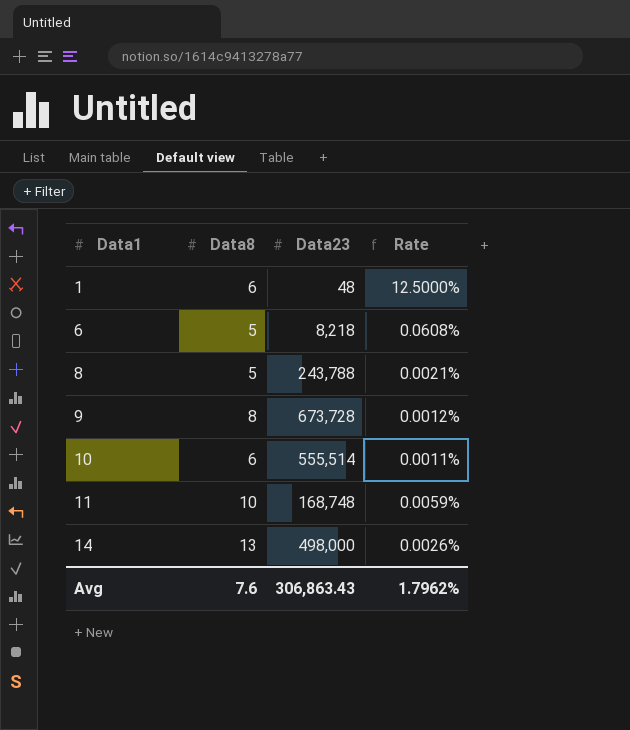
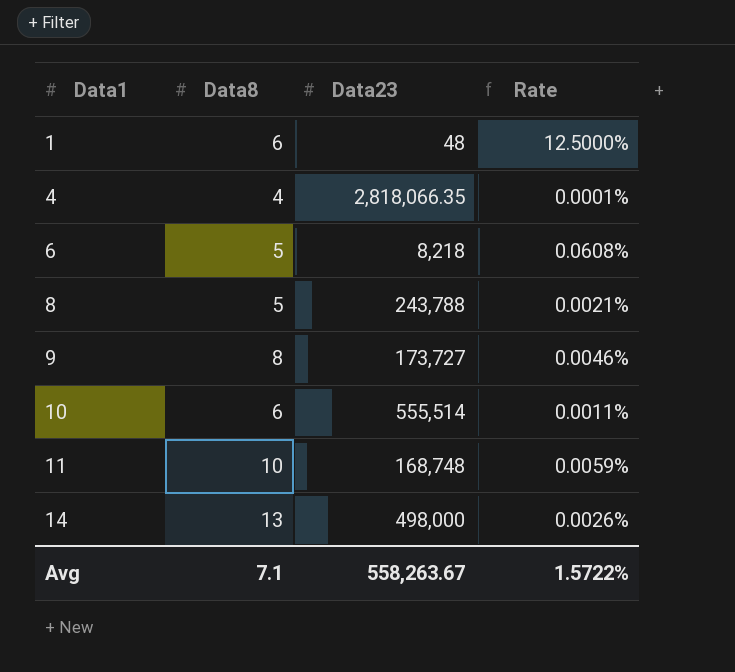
row 4: none -> 4 | 2,818,066.35 | 0.0001%
9 | Data23: 673,728 -> 173,727
9 | Rate: 0.0012% -> 0.0046%
Avg | Data8: 7.6 -> 7.1
Avg | Data23: 306,863.43 -> 558,263.67
Avg | Rate: 1.7962% -> 1.5722%

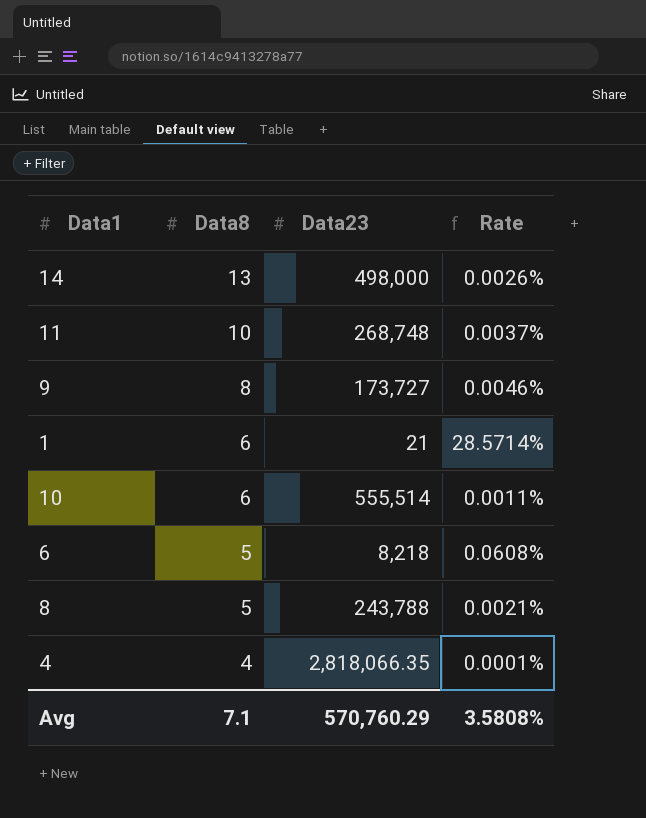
row order: Data1 ascending -> Data8 descending
11 | Data23: 168,748 -> 268,748
11 | Rate: 0.0059% -> 0.0037%
1 | Data23: 48 -> 21
1 | Rate: 12.5000% -> 28.5714%
Avg | Data23: 558,263.67 -> 570,760.29
Avg | Rate: 1.5722% -> 3.5808%

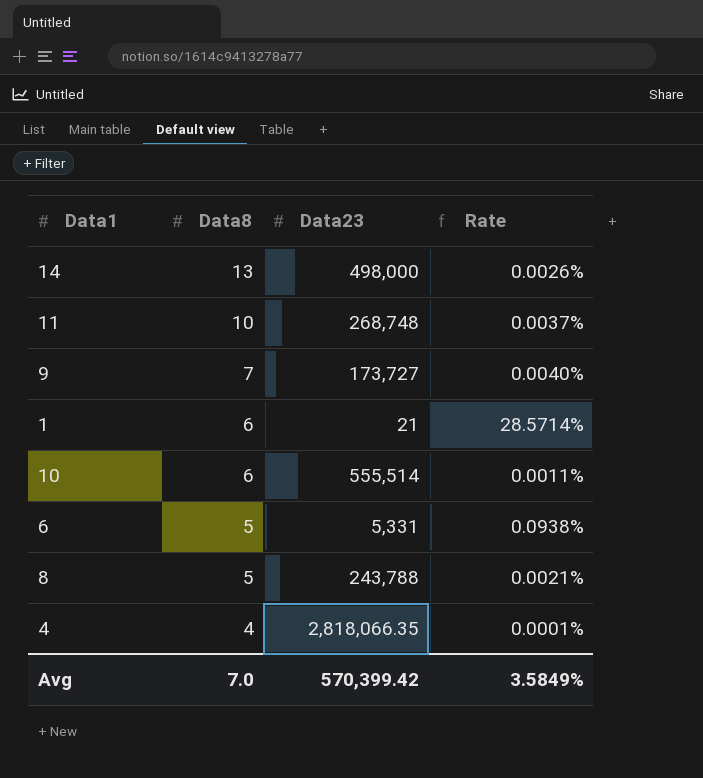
9 | Data8: 8 -> 7
9 | Rate: 0.0046% -> 0.0040%
6 | Data23: 8,218 -> 5,331
6 | Rate: 0.0608% -> 0.0938%
Avg | Data8: 7.1 -> 7.0
Avg | Data23: 570,760.29 -> 570,399.42
Avg | Rate: 3.5808% -> 3.5849%

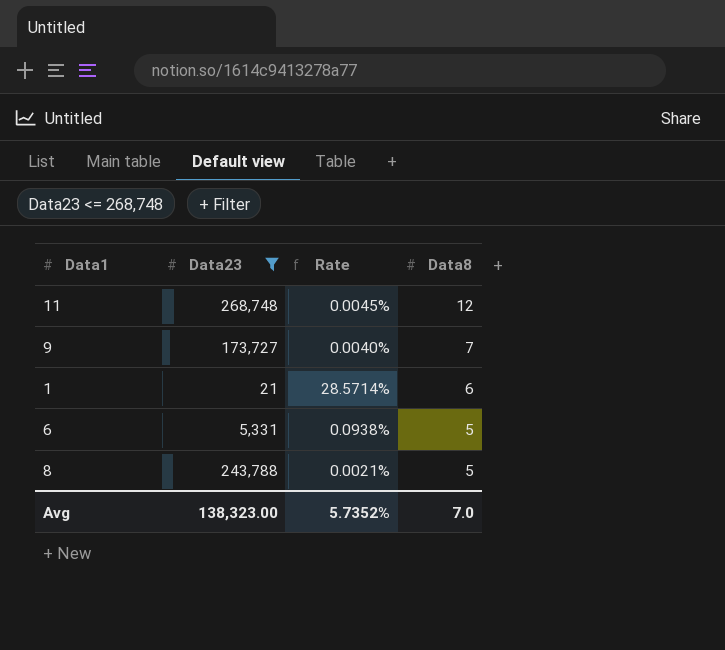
filter: none -> Data23 <= 268,748
column Data8 | position: 2 -> 4
11 | Rate: 0.0037% -> 0.0045%
11 | Data8: 10 -> 12
Avg | Data23: 570,399.42 -> 138,323.00
Avg | Rate: 3.5849% -> 5.7352%

